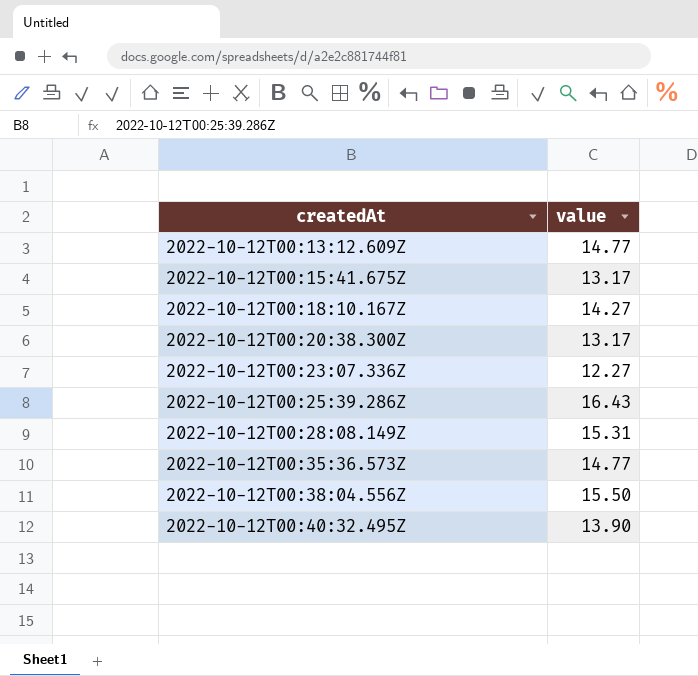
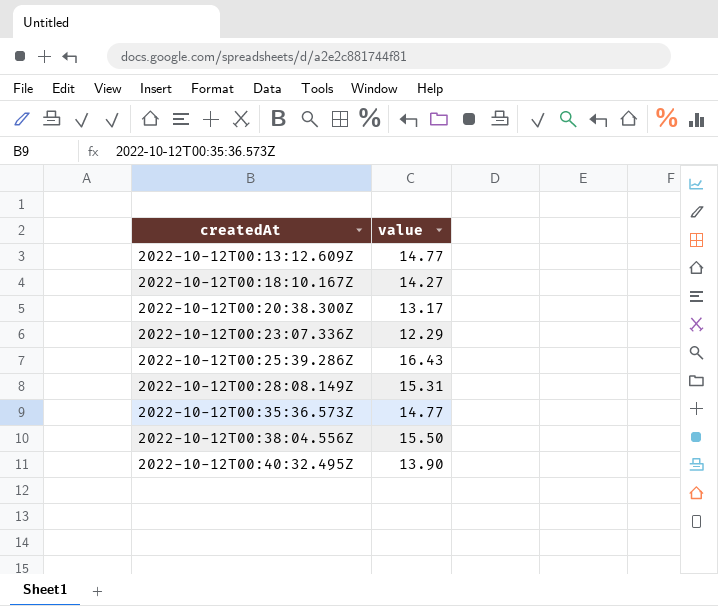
row 2022-10-12T00:15:41.675Z: 13.17 -> none
2022-10-12T00:23:07.336Z | value: 12.27 -> 12.29

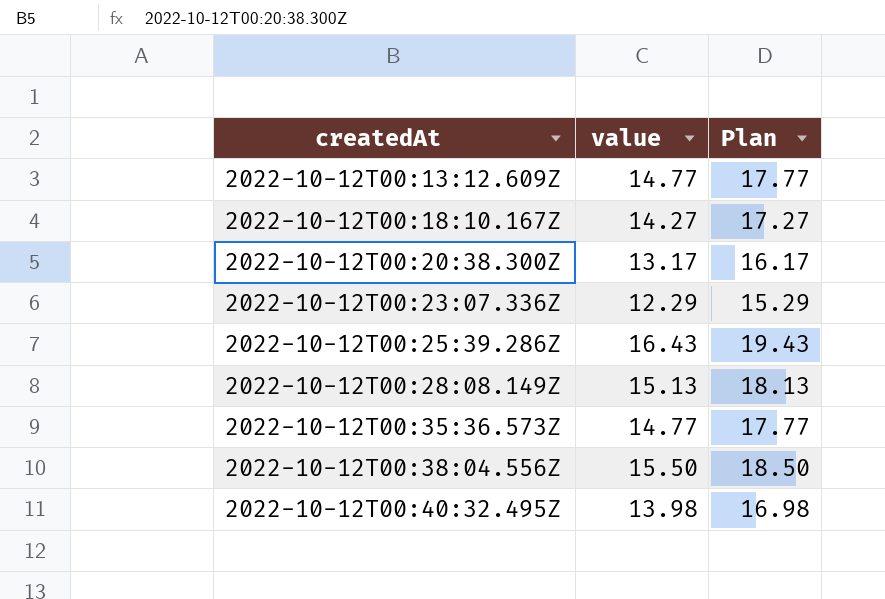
column Plan | formula: none -> [value] + 3
2022-10-12T00:28:08.149Z | value: 15.31 -> 15.13
2022-10-12T00:40:32.495Z | value: 13.90 -> 13.98

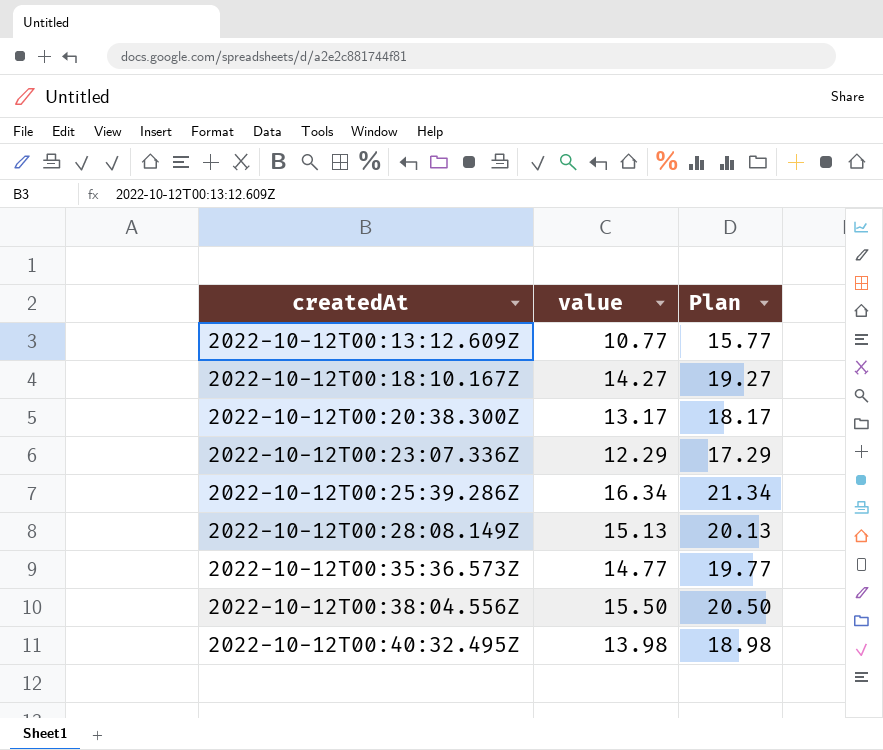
column Plan | formula: [value] + 3 -> [value] + 5
2022-10-12T00:13:12.609Z | value: 14.77 -> 10.77
2022-10-12T00:25:39.286Z | value: 16.43 -> 16.34

